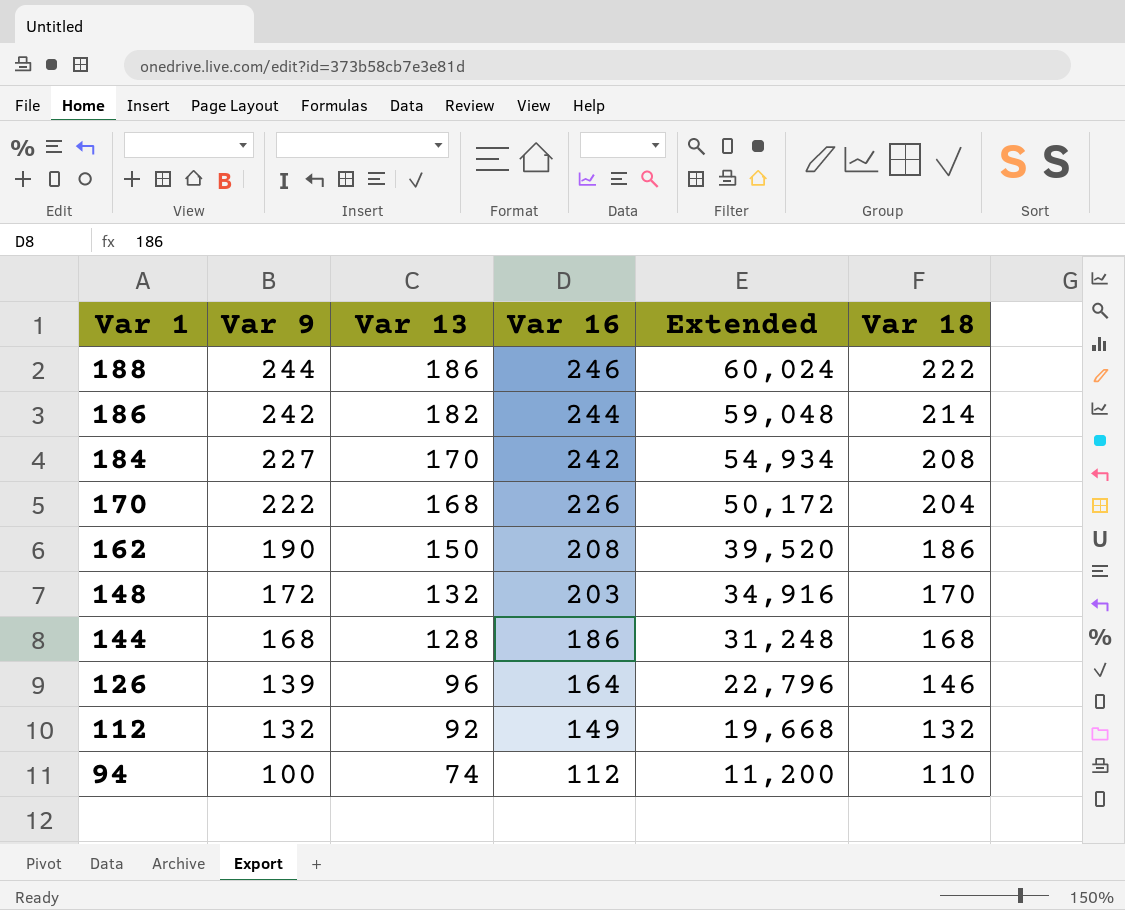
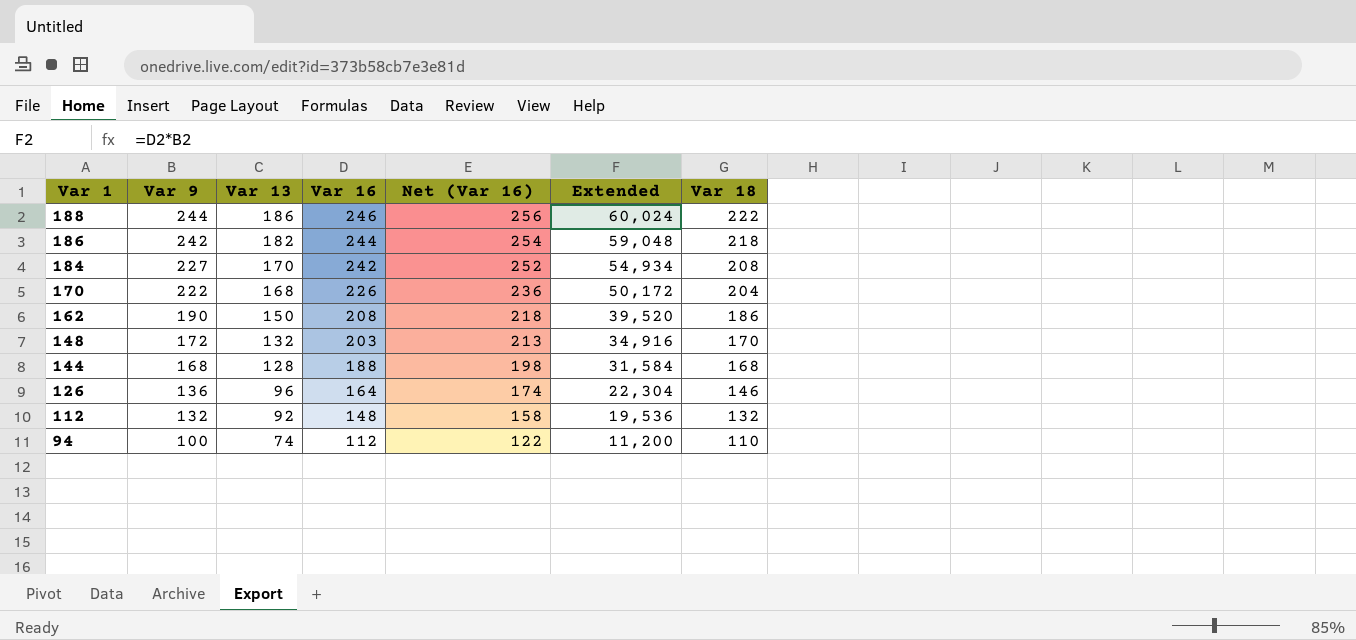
column Net (Var 16) | formula: none -> [Var 16] + 10
186 | Var 18: 214 -> 218
144 | Var 16: 186 -> 188
144 | Extended: 31,248 -> 31,584
126 | Var 9: 139 -> 136
126 | Extended: 22,796 -> 22,304
112 | Var 16: 149 -> 148
112 | Extended: 19,668 -> 19,536

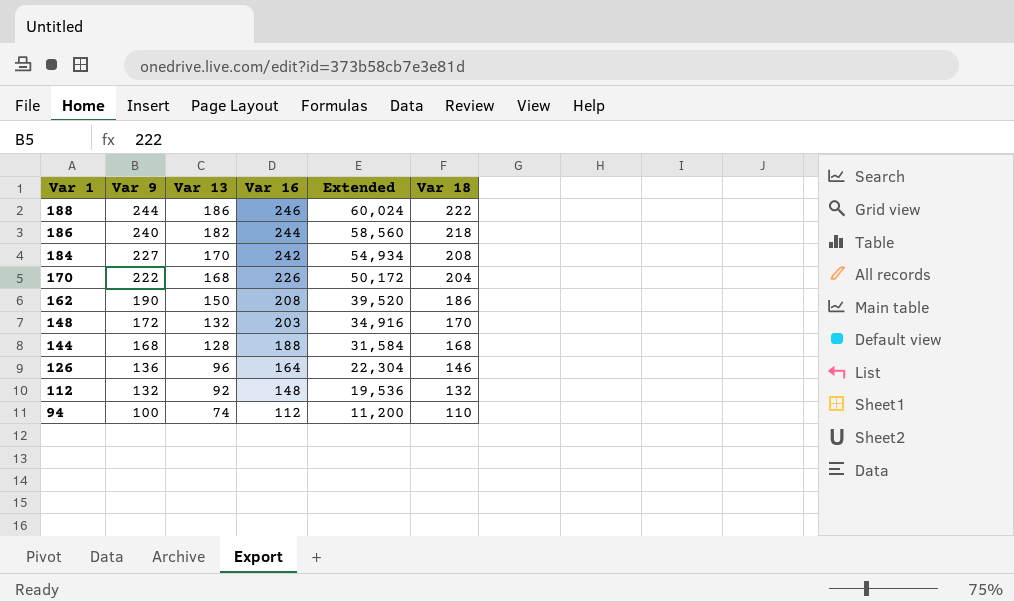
column Net (Var 16) | formula: [Var 16] + 10 -> none
186 | Var 9: 242 -> 240
186 | Extended: 59,048 -> 58,560

